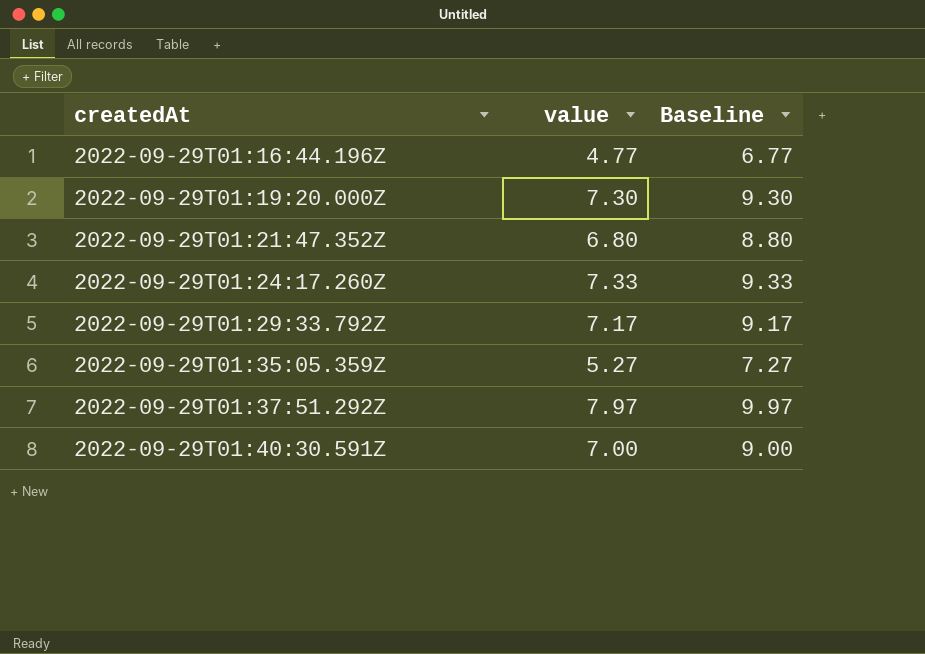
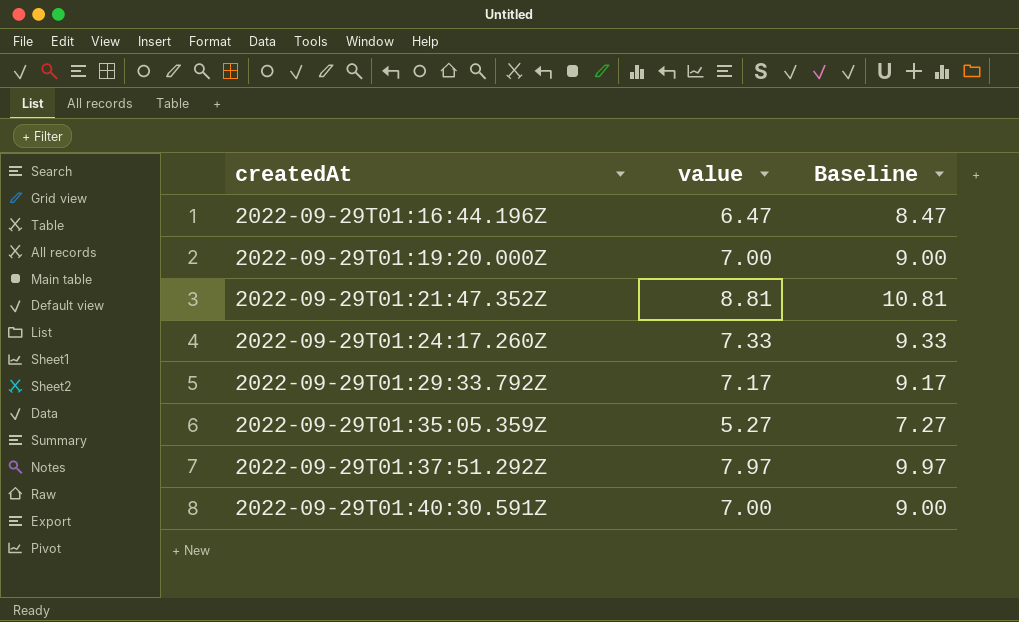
2022-09-29T01:16:44.196Z | value: 4.77 -> 6.47
2022-09-29T01:16:44.196Z | Baseline: 6.77 -> 8.47
2022-09-29T01:19:20.000Z | value: 7.30 -> 7.00
2022-09-29T01:19:20.000Z | Baseline: 9.30 -> 9.00
2022-09-29T01:21:47.352Z | value: 6.80 -> 8.81
2022-09-29T01:21:47.352Z | Baseline: 8.80 -> 10.81

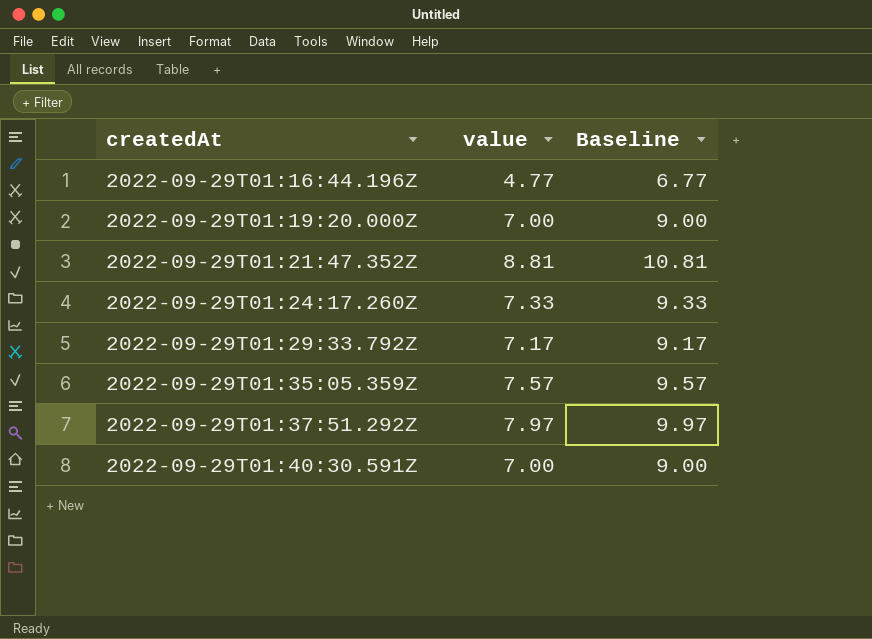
2022-09-29T01:16:44.196Z | value: 6.47 -> 4.77
2022-09-29T01:16:44.196Z | Baseline: 8.47 -> 6.77
2022-09-29T01:35:05.359Z | value: 5.27 -> 7.57
2022-09-29T01:35:05.359Z | Baseline: 7.27 -> 9.57

